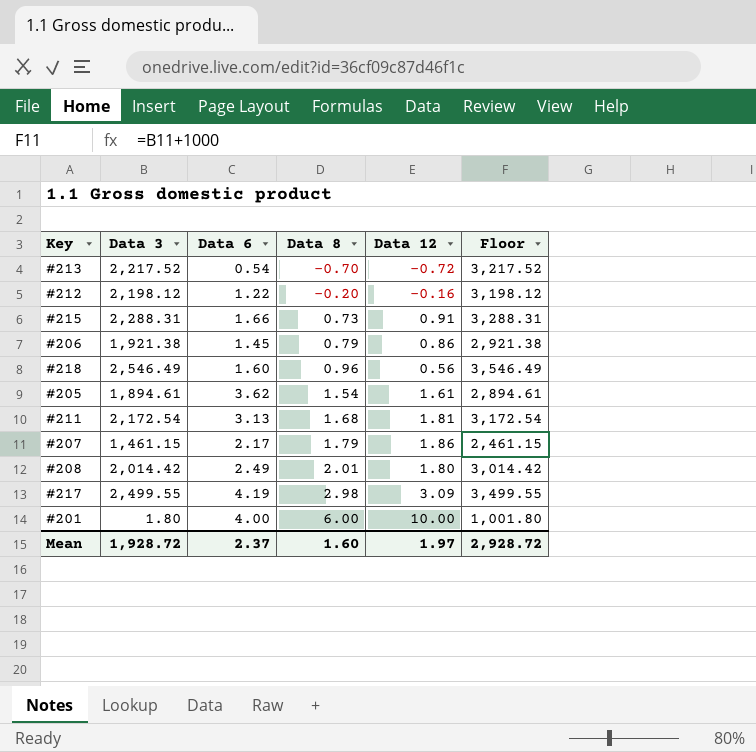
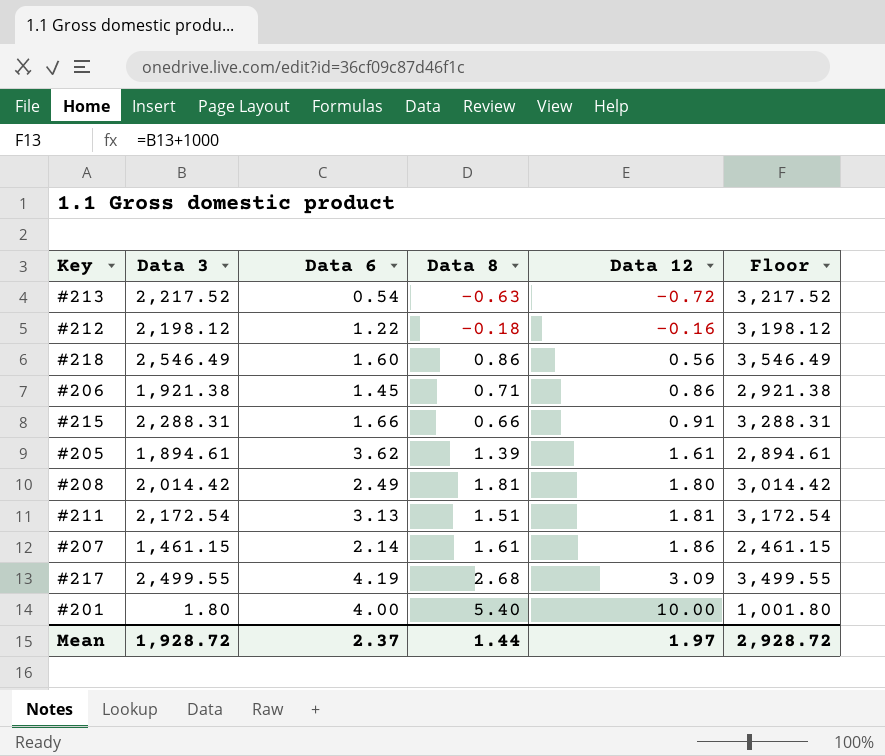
row order: Data 8 ascending -> Data 12 ascending
#213 | Data 8: -0.70 -> -0.63
#212 | Data 8: -0.20 -> -0.18
#218 | Data 8: 0.96 -> 0.86
#206 | Data 8: 0.79 -> 0.71
#215 | Data 8: 0.73 -> 0.66
#205 | Data 8: 1.54 -> 1.39
#208 | Data 8: 2.01 -> 1.81
#211 | Data 8: 1.68 -> 1.51
#207 | Data 6: 2.17 -> 2.14
#207 | Data 8: 1.79 -> 1.61
#217 | Data 8: 2.98 -> 2.68
#201 | Data 8: 6.00 -> 5.40
Mean | Data 8: 1.60 -> 1.44

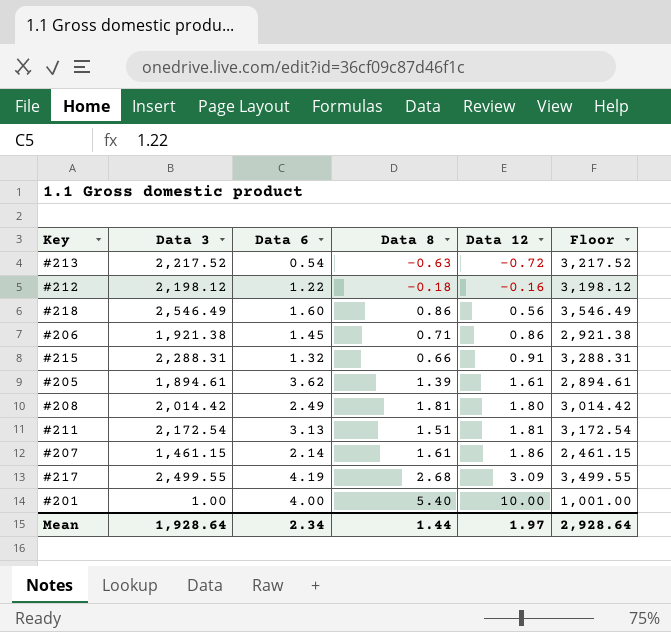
#215 | Data 6: 1.66 -> 1.32
#201 | Data 3: 1.80 -> 1.00
#201 | Floor: 1,001.80 -> 1,001.00
Mean | Data 3: 1,928.72 -> 1,928.64
Mean | Data 6: 2.37 -> 2.34
Mean | Floor: 2,928.72 -> 2,928.64

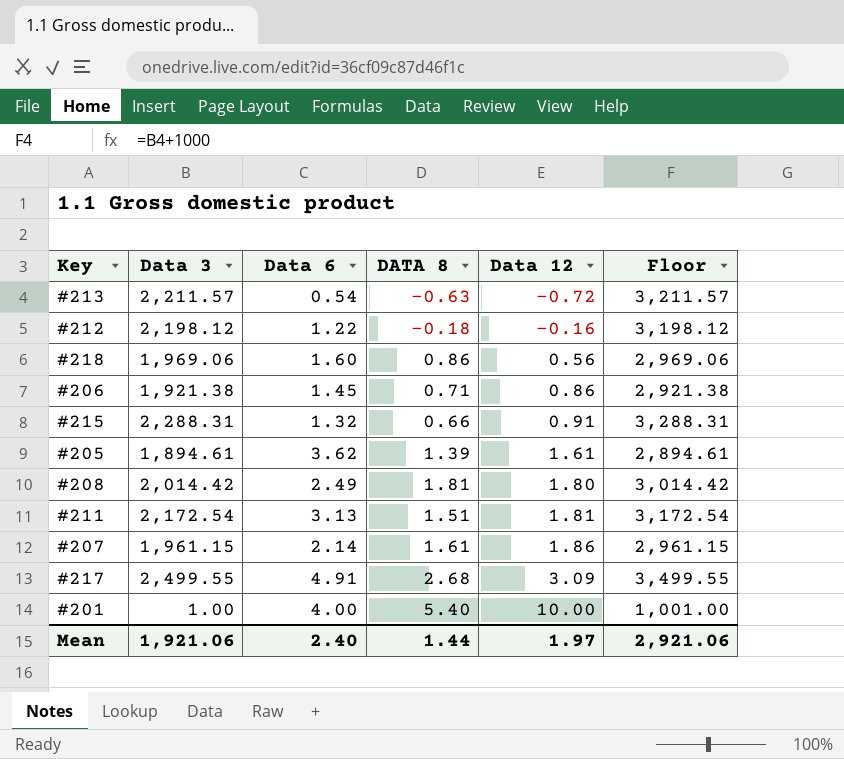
column name: Data 8 -> DATA 8
#213 | Data 3: 2,217.52 -> 2,211.57
#213 | Floor: 3,217.52 -> 3,211.57
#218 | Data 3: 2,546.49 -> 1,969.06
#218 | Floor: 3,546.49 -> 2,969.06
#207 | Data 3: 1,461.15 -> 1,961.15
#207 | Floor: 2,461.15 -> 2,961.15
#217 | Data 6: 4.19 -> 4.91
Mean | Data 3: 1,928.64 -> 1,921.06
Mean | Data 6: 2.34 -> 2.40
Mean | Floor: 2,928.64 -> 2,921.06

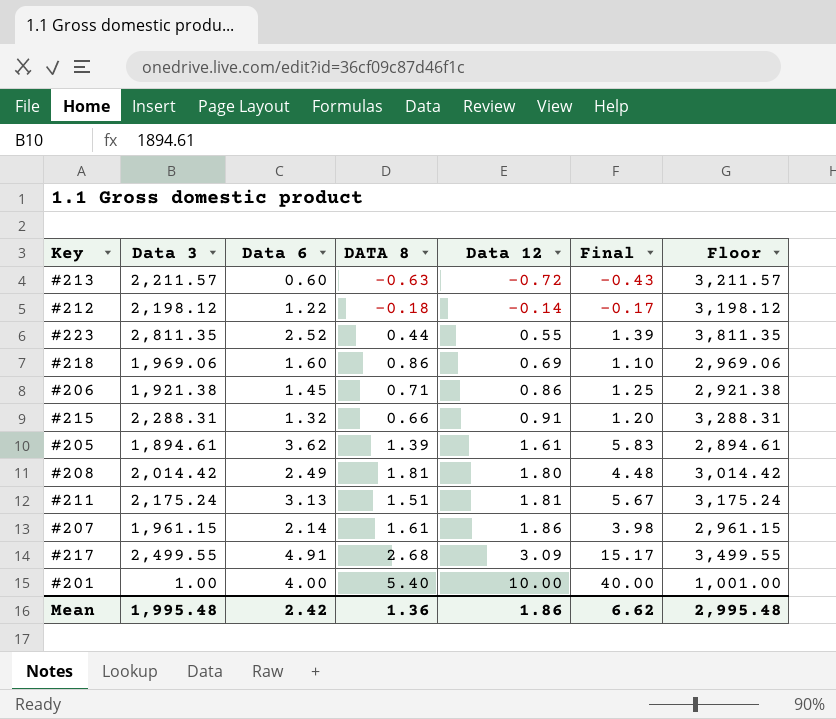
column Final | formula: none -> [Data 6] * [Data 12]
#213 | Data 6: 0.54 -> 0.60
#212 | Data 12: -0.16 -> -0.14
row #223: none -> 2,811.35 | 2.52 | 0.44 | 0.55 | 1.39 | 3,811.35
#218 | Data 12: 0.56 -> 0.69
#211 | Data 3: 2,172.54 -> 2,175.24
#211 | Floor: 3,172.54 -> 3,175.24
Mean | Data 3: 1,921.06 -> 1,995.48
Mean | Data 6: 2.40 -> 2.42
Mean | DATA 8: 1.44 -> 1.36
Mean | Data 12: 1.97 -> 1.86
Mean | Floor: 2,921.06 -> 2,995.48

